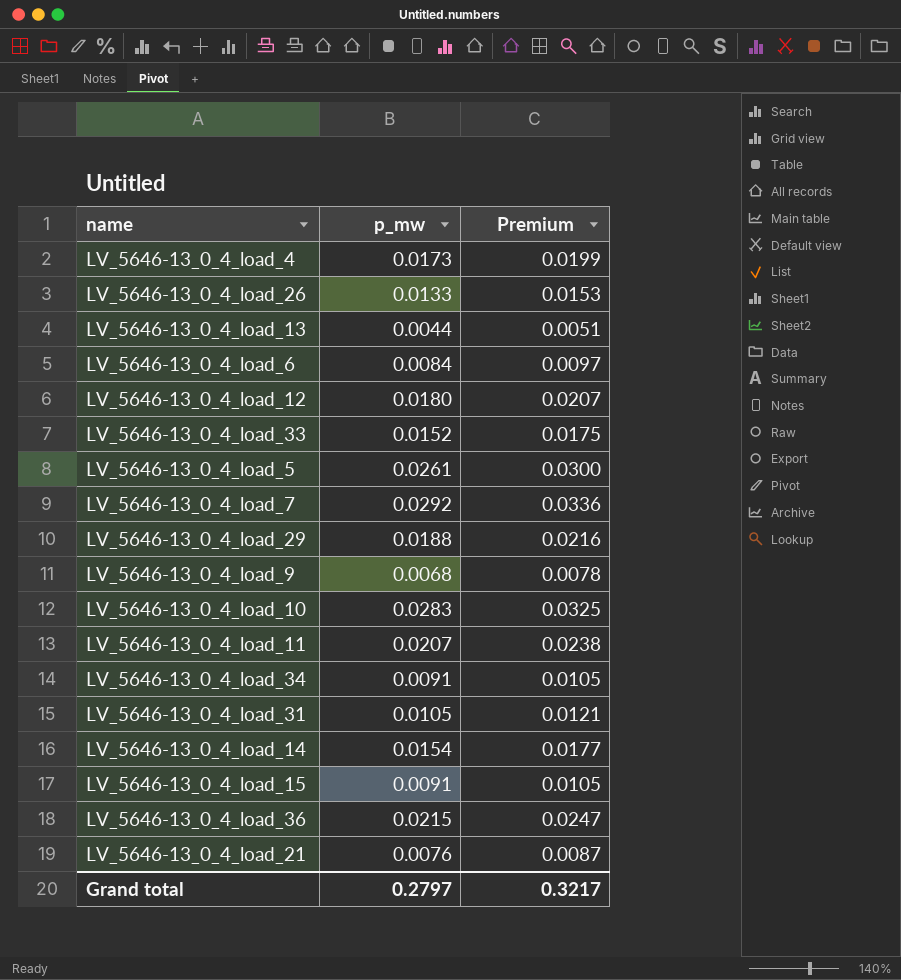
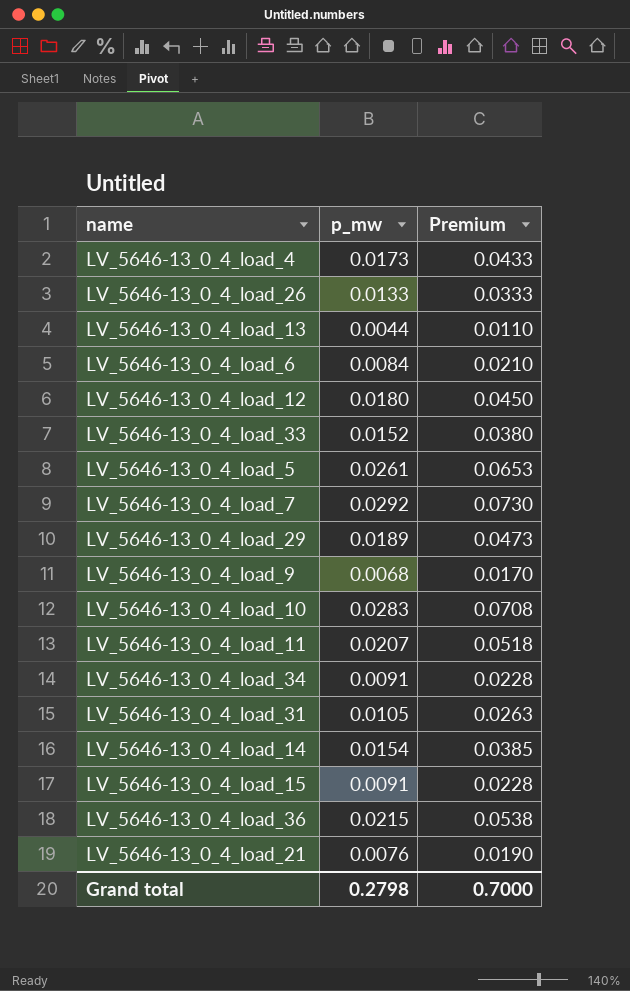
column Premium | formula: [p_mw] * 1.15 -> [p_mw] * 2.5
LV_5646-13_0_4_load_29 | p_mw: 0.0188 -> 0.0189
Grand total | p_mw: 0.2797 -> 0.2798
Grand total | Premium: 0.3217 -> 0.7000

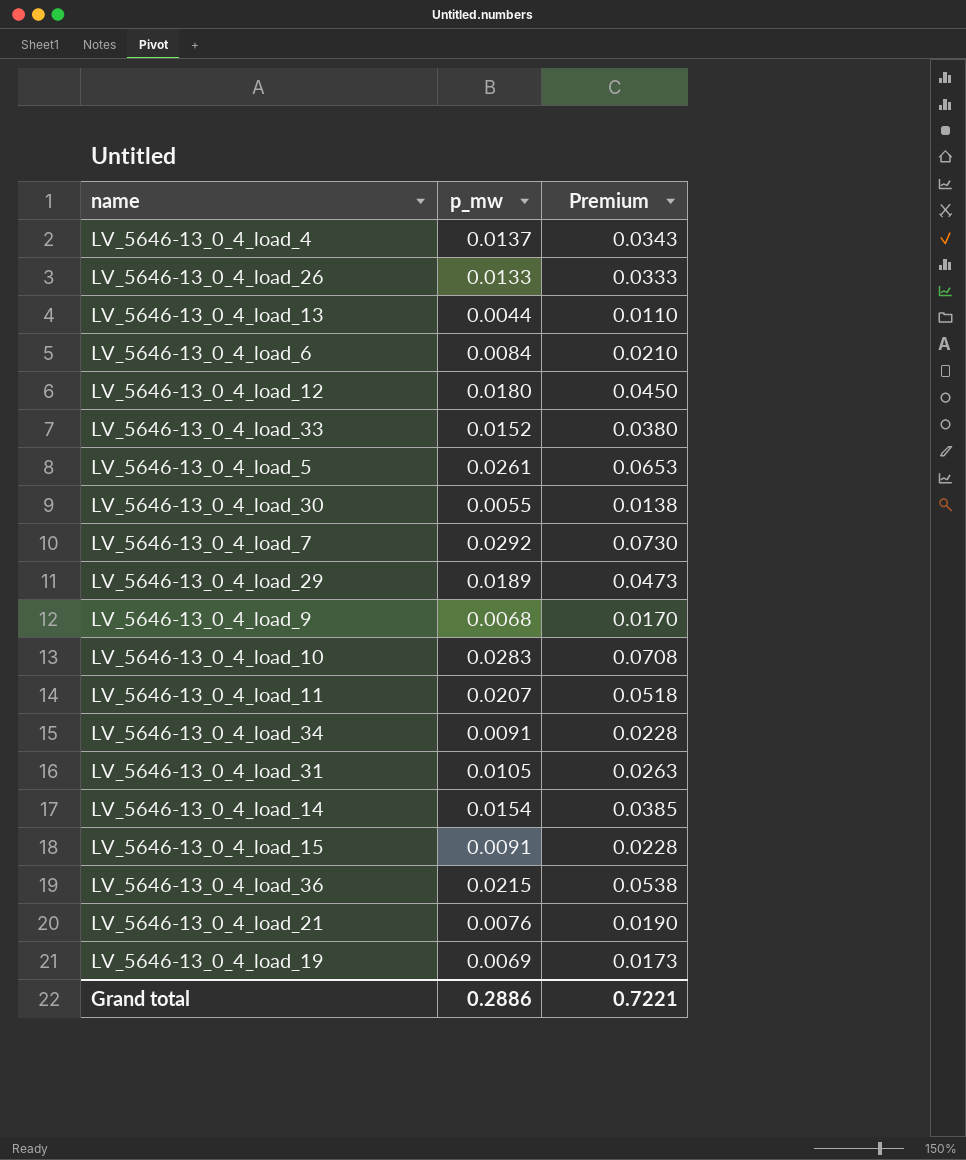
LV_5646-13_0_4_load_4 | p_mw: 0.0173 -> 0.0137
LV_5646-13_0_4_load_4 | Premium: 0.0433 -> 0.0343
row LV_5646-13_0_4_load_30: none -> 0.0055 | 0.0138
row LV_5646-13_0_4_load_19: none -> 0.0069 | 0.0173
Grand total | p_mw: 0.2798 -> 0.2886
Grand total | Premium: 0.7000 -> 0.7221

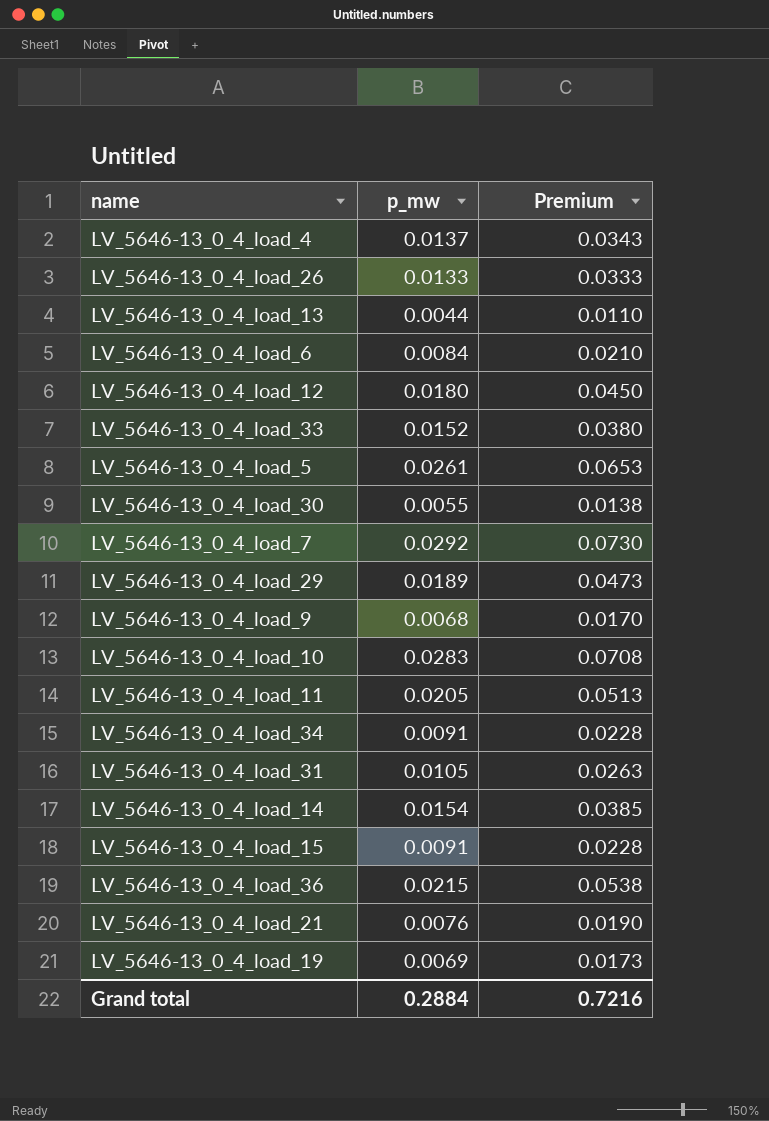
LV_5646-13_0_4_load_11 | p_mw: 0.0207 -> 0.0205
LV_5646-13_0_4_load_11 | Premium: 0.0518 -> 0.0513
Grand total | p_mw: 0.2886 -> 0.2884
Grand total | Premium: 0.7221 -> 0.7216

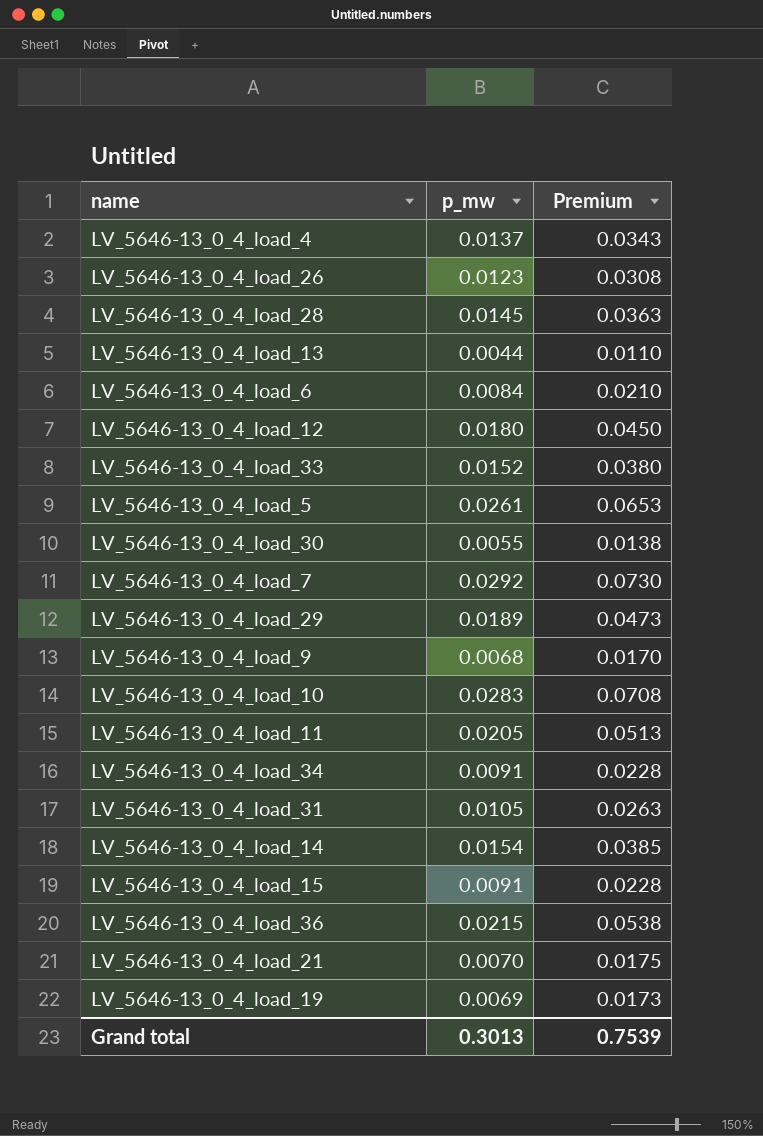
LV_5646-13_0_4_load_26 | p_mw: 0.0133 -> 0.0123
LV_5646-13_0_4_load_26 | Premium: 0.0333 -> 0.0308
row LV_5646-13_0_4_load_28: none -> 0.0145 | 0.0363
LV_5646-13_0_4_load_21 | p_mw: 0.0076 -> 0.0070
LV_5646-13_0_4_load_21 | Premium: 0.0190 -> 0.0175
Grand total | p_mw: 0.2884 -> 0.3013
Grand total | Premium: 0.7216 -> 0.7539

